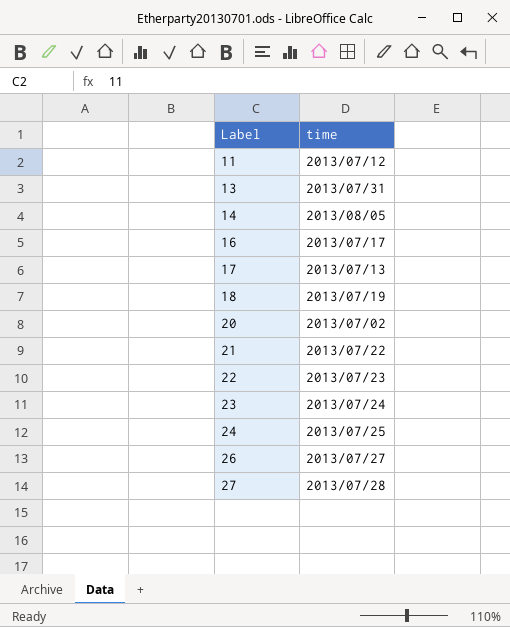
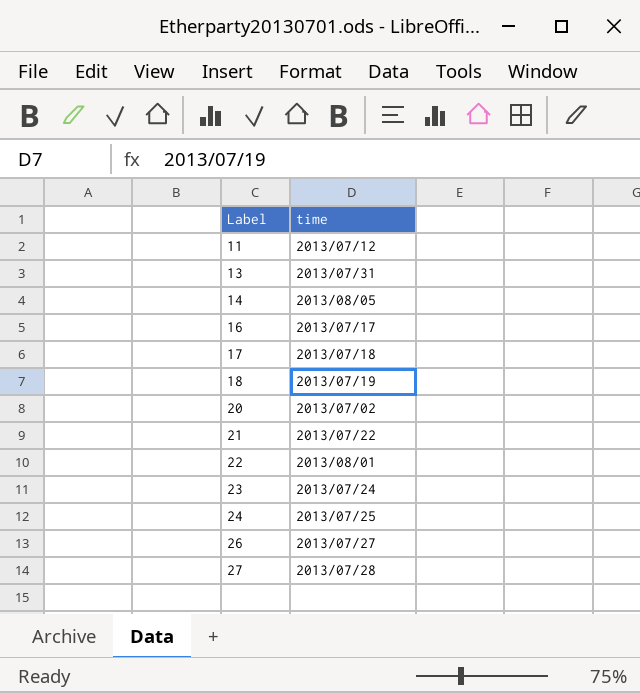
17 | time: 2013/07/13 -> 2013/07/18
22 | time: 2013/07/23 -> 2013/08/01

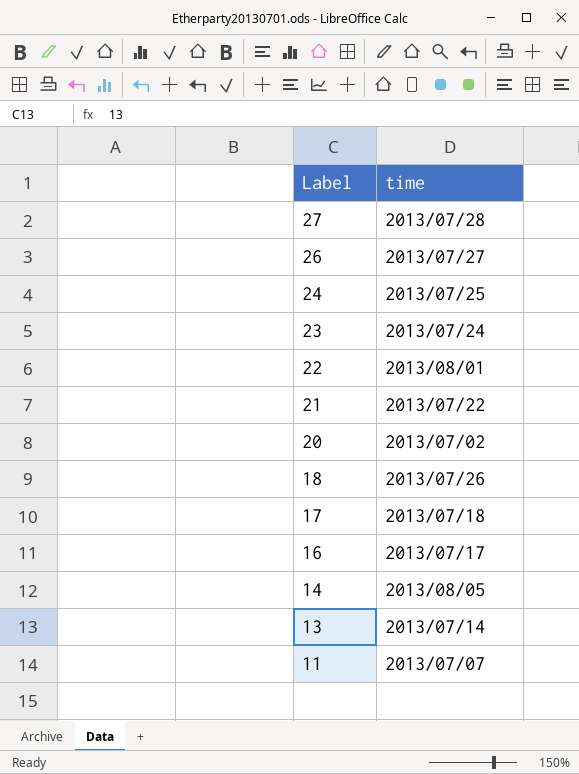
row order: Label ascending -> Label descending
18 | time: 2013/07/19 -> 2013/07/26
13 | time: 2013/07/31 -> 2013/07/14
11 | time: 2013/07/12 -> 2013/07/07

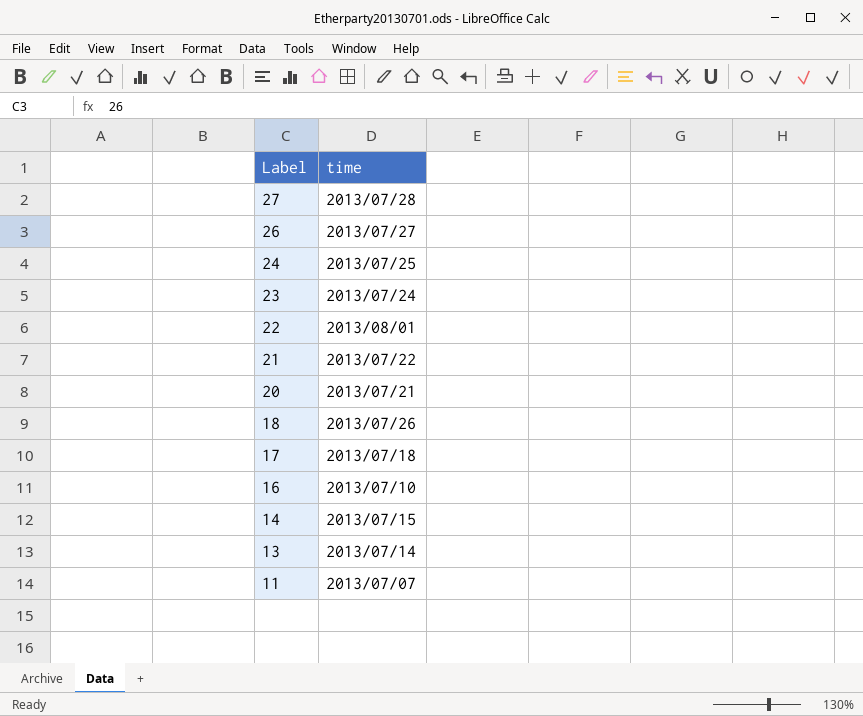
20 | time: 2013/07/02 -> 2013/07/21
16 | time: 2013/07/17 -> 2013/07/10
14 | time: 2013/08/05 -> 2013/07/15

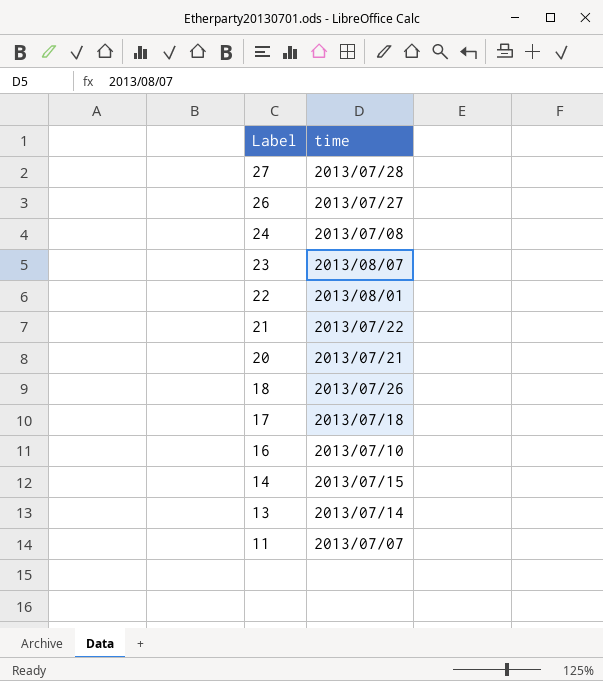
24 | time: 2013/07/25 -> 2013/07/08
23 | time: 2013/07/24 -> 2013/08/07

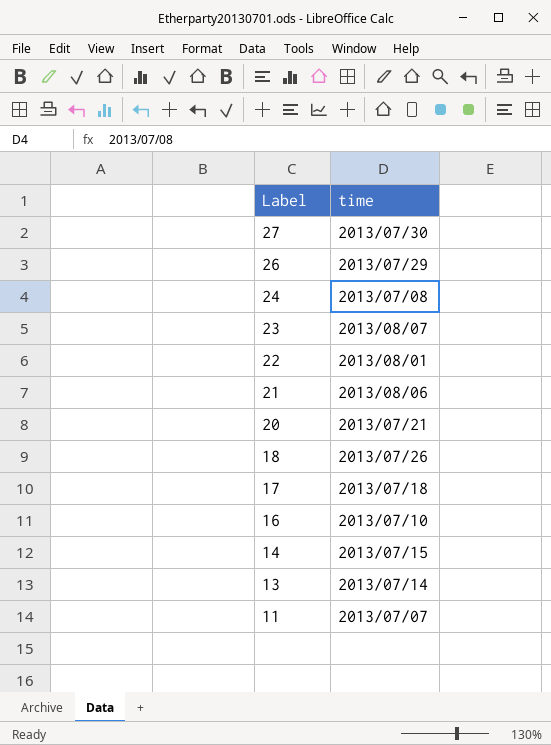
27 | time: 2013/07/28 -> 2013/07/30
26 | time: 2013/07/27 -> 2013/07/29
21 | time: 2013/07/22 -> 2013/08/06

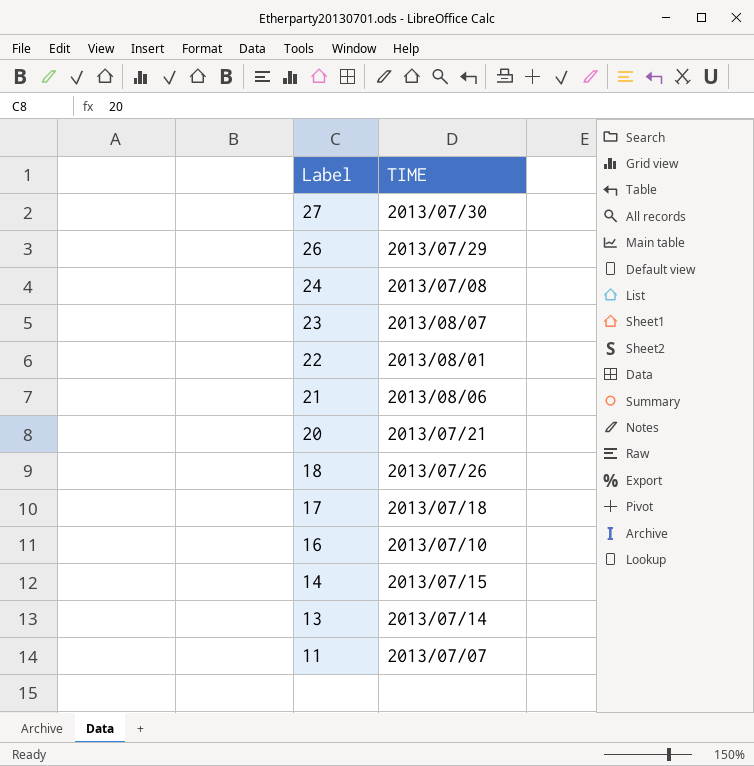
column name: time -> TIME

